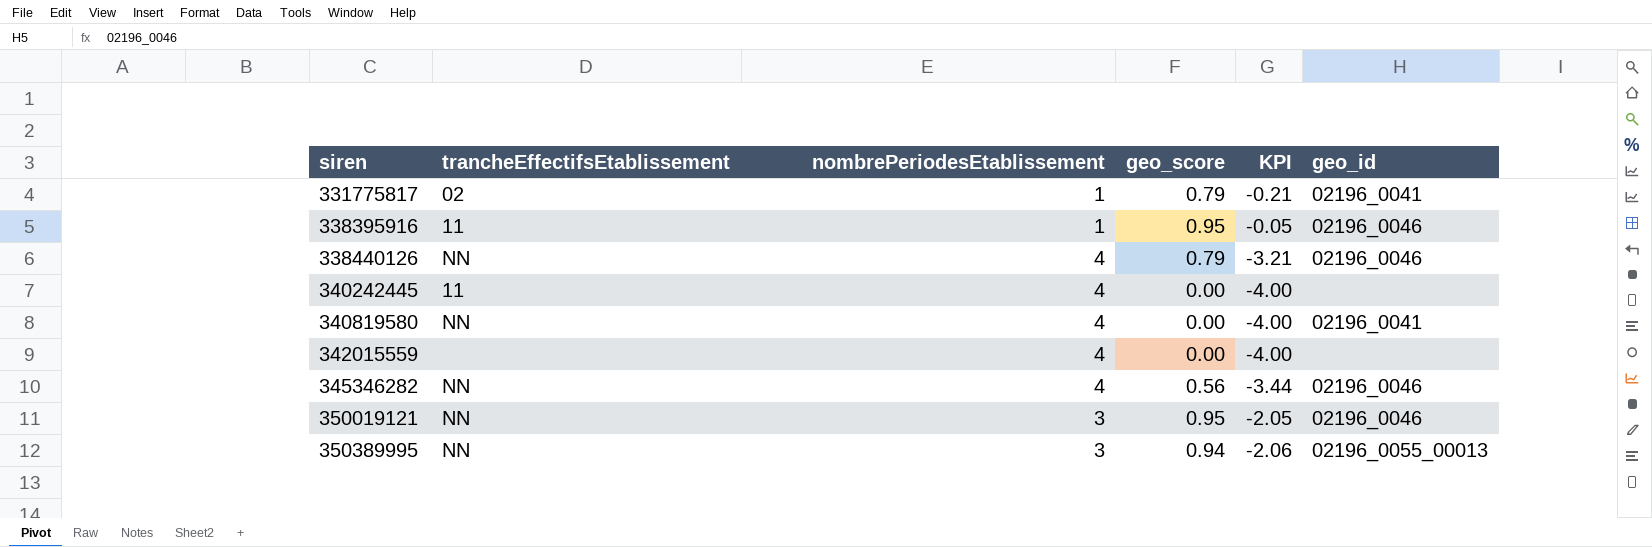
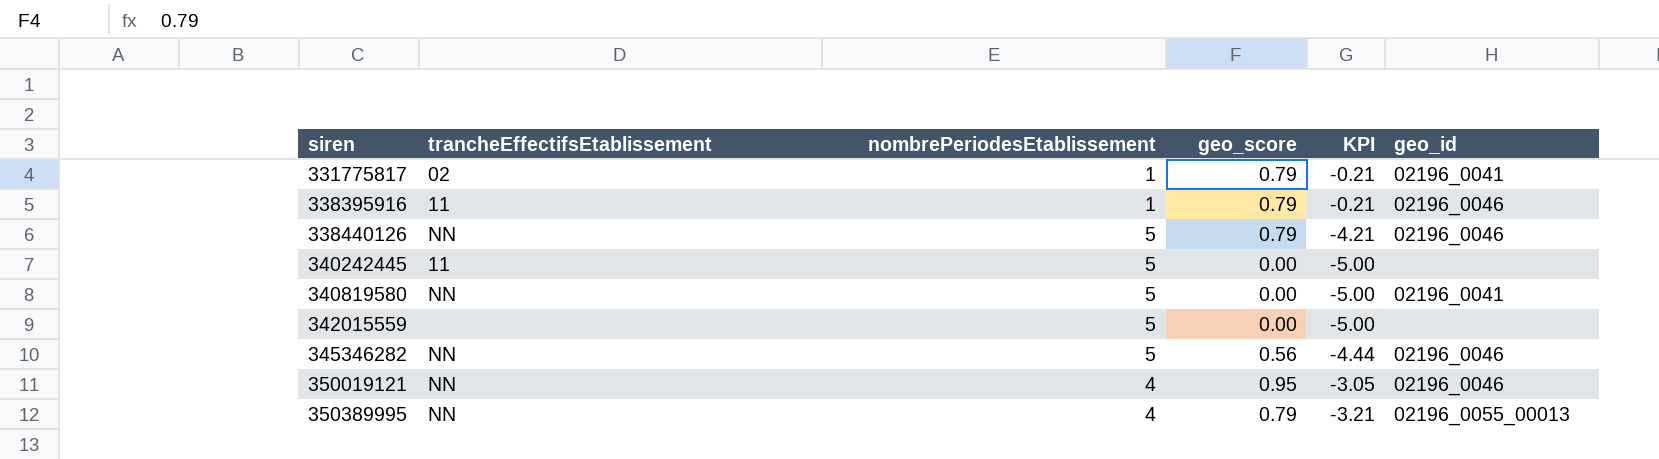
338395916 | geo_score: 0.95 -> 0.79
338395916 | KPI: -0.05 -> -0.21
338440126 | nombrePeriodesEtablissement: 4 -> 5
338440126 | KPI: -3.21 -> -4.21
340242445 | nombrePeriodesEtablissement: 4 -> 5
340242445 | KPI: -4.00 -> -5.00
340819580 | nombrePeriodesEtablissement: 4 -> 5
340819580 | KPI: -4.00 -> -5.00
342015559 | nombrePeriodesEtablissement: 4 -> 5
342015559 | KPI: -4.00 -> -5.00
345346282 | nombrePeriodesEtablissement: 4 -> 5
345346282 | KPI: -3.44 -> -4.44
350019121 | nombrePeriodesEtablissement: 3 -> 4
350019121 | KPI: -2.05 -> -3.05
350389995 | nombrePeriodesEtablissement: 3 -> 4
350389995 | geo_score: 0.94 -> 0.79
350389995 | KPI: -2.06 -> -3.21

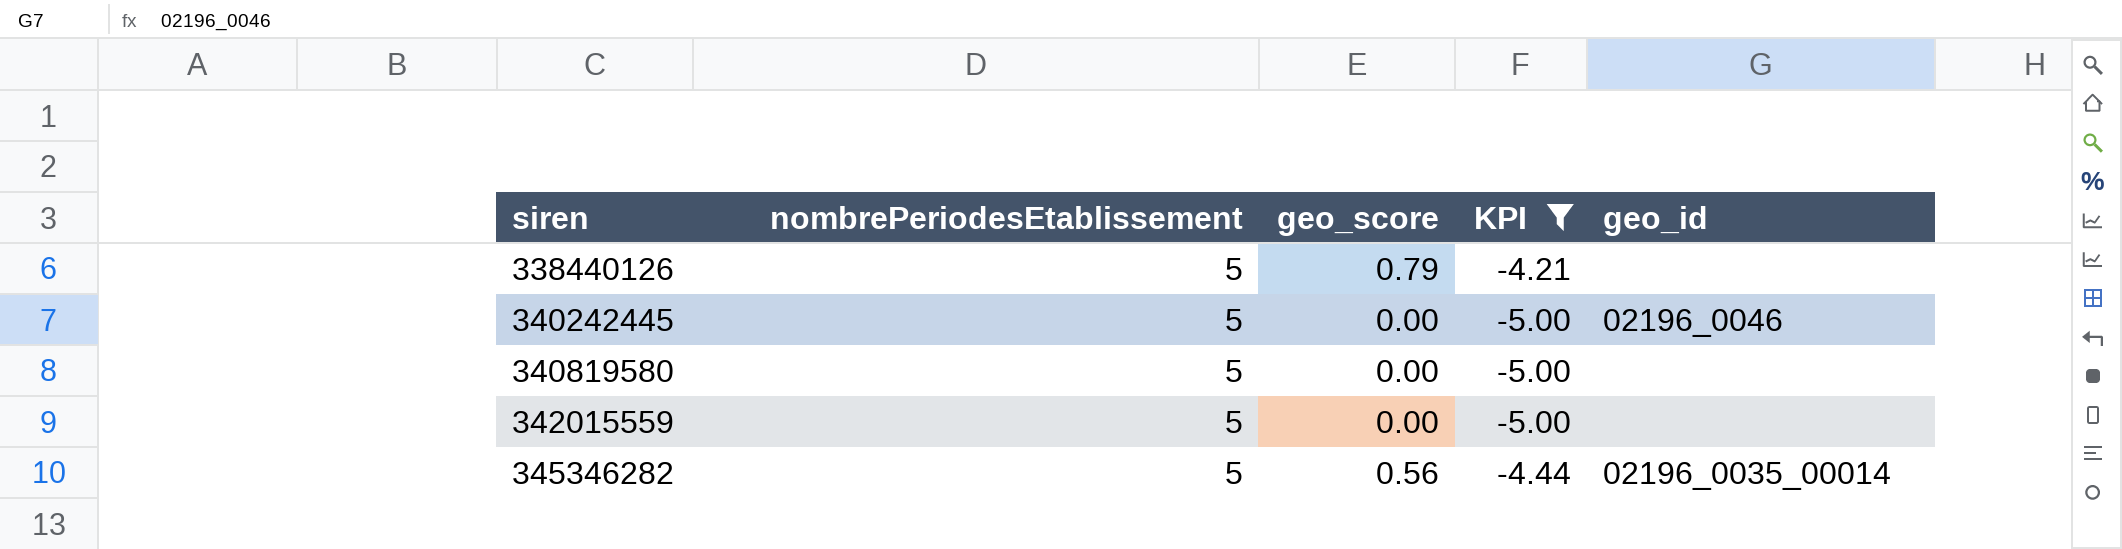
filter: none -> KPI <= -4.21
column trancheEffectifsEtablissement | position: 2 -> none
338440126 | geo_id: 02196_0046 -> none
340242445 | geo_id: none -> 02196_0046
340819580 | geo_id: 02196_0041 -> none
345346282 | geo_id: 02196_0046 -> 02196_0035_00014

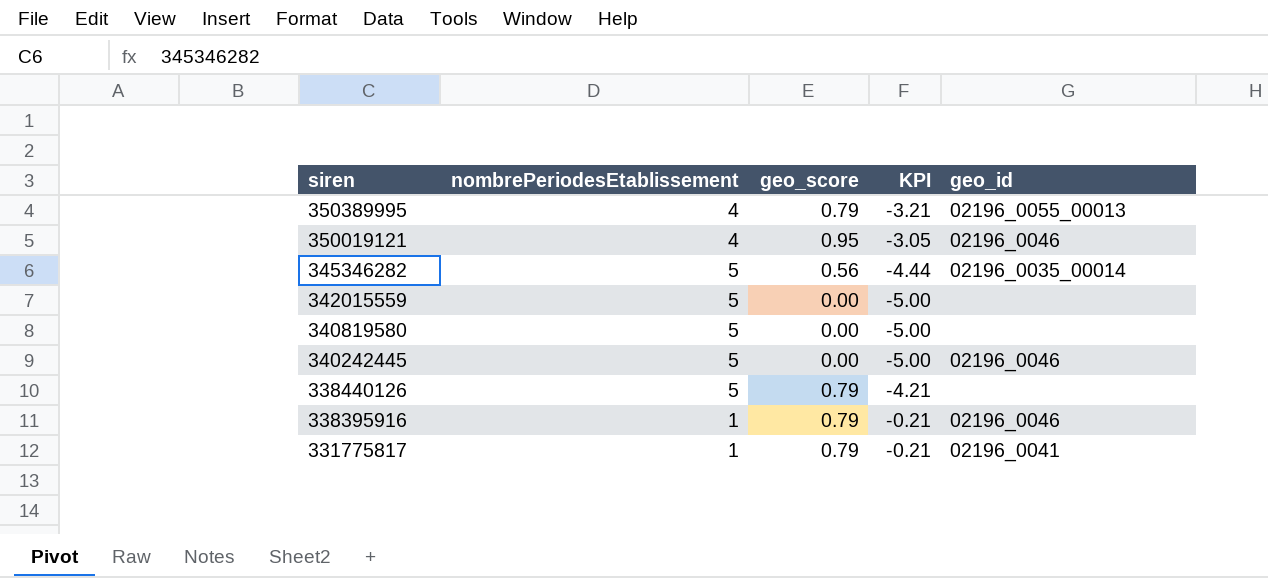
filter: KPI <= -4.21 -> none
row order: siren ascending -> siren descending

